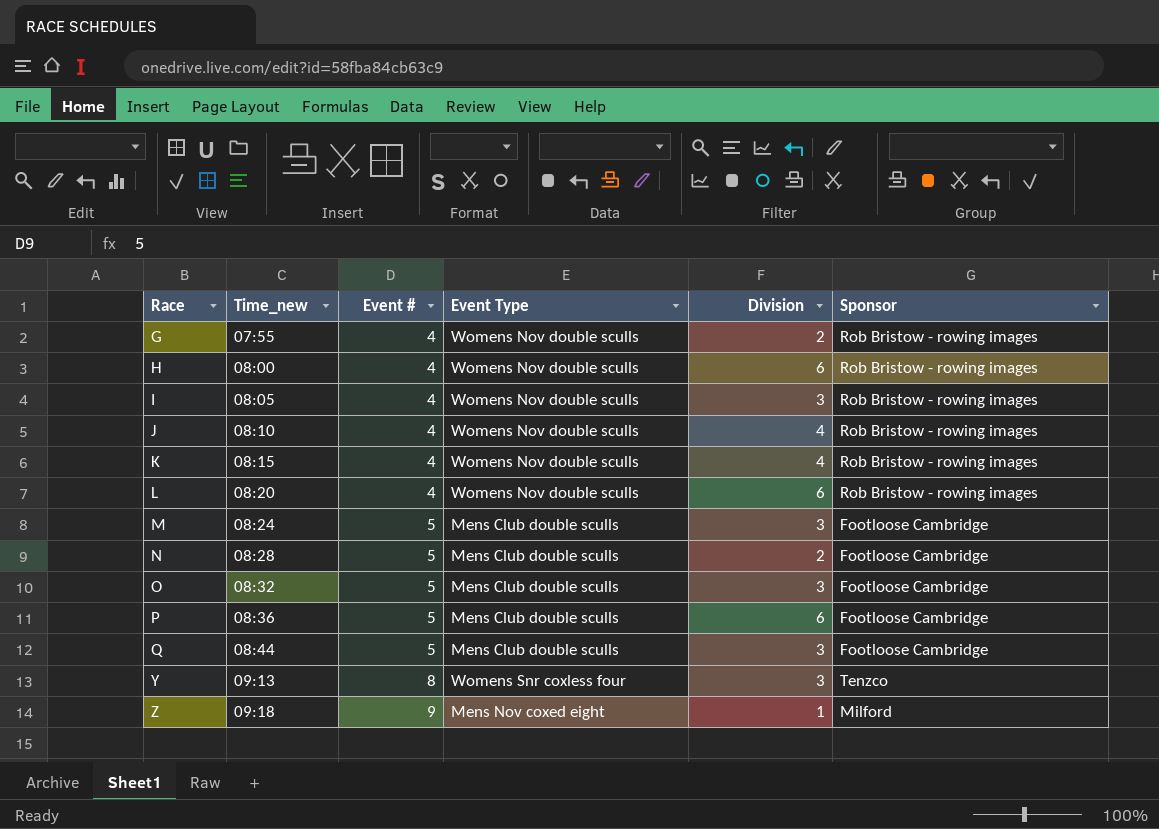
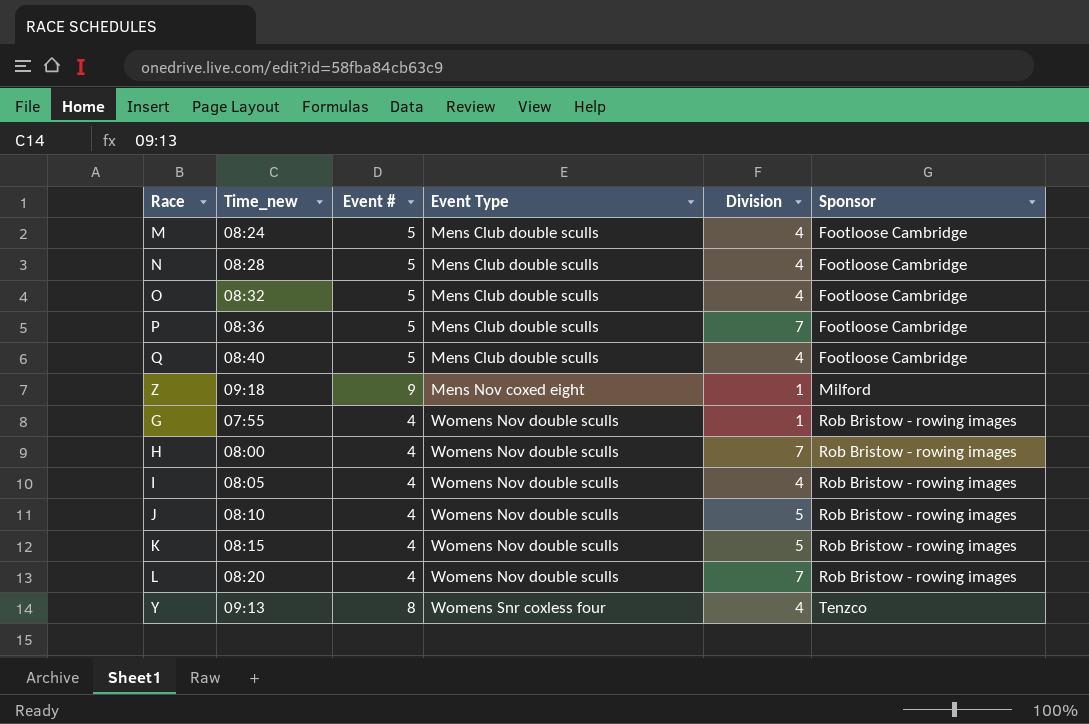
row order: Race ascending -> Event Type ascending
M | Division: 3 -> 4
N | Division: 2 -> 4
O | Division: 3 -> 4
P | Division: 6 -> 7
Q | Time_new: 08:44 -> 08:40
Q | Division: 3 -> 4
G | Division: 2 -> 1
H | Division: 6 -> 7
I | Division: 3 -> 4
J | Division: 4 -> 5
K | Division: 4 -> 5
L | Division: 6 -> 7
Y | Division: 3 -> 4

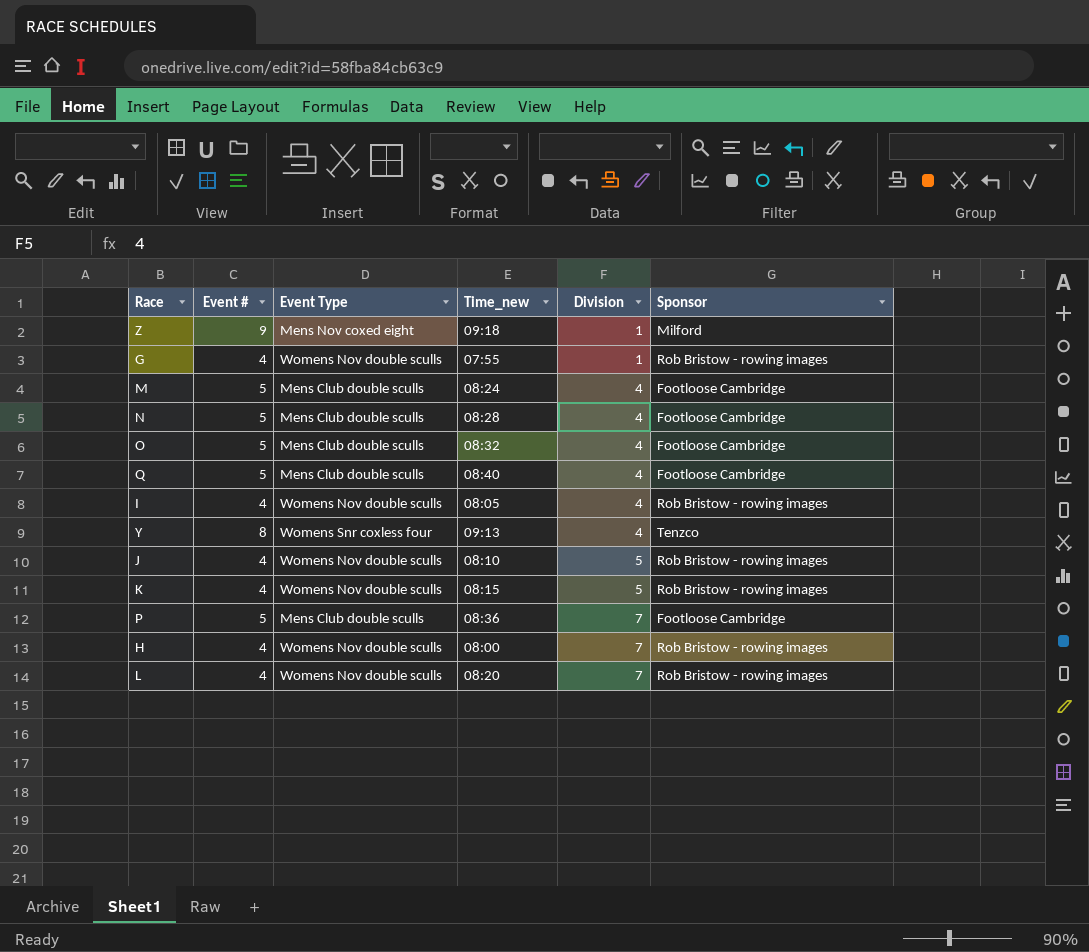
row order: Event Type ascending -> Division ascending
column Time_new | position: 2 -> 4

